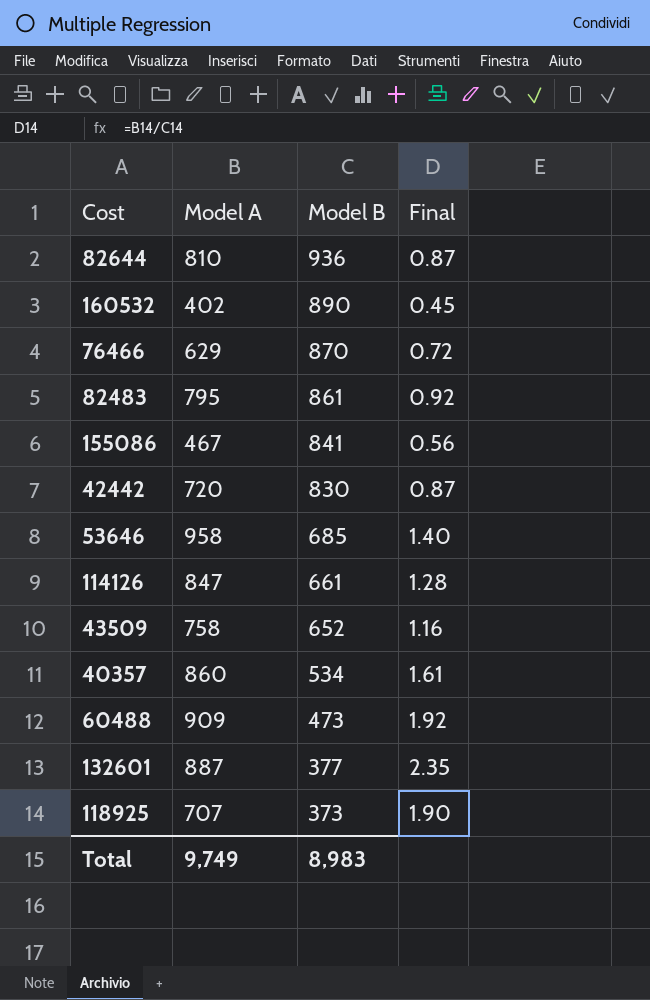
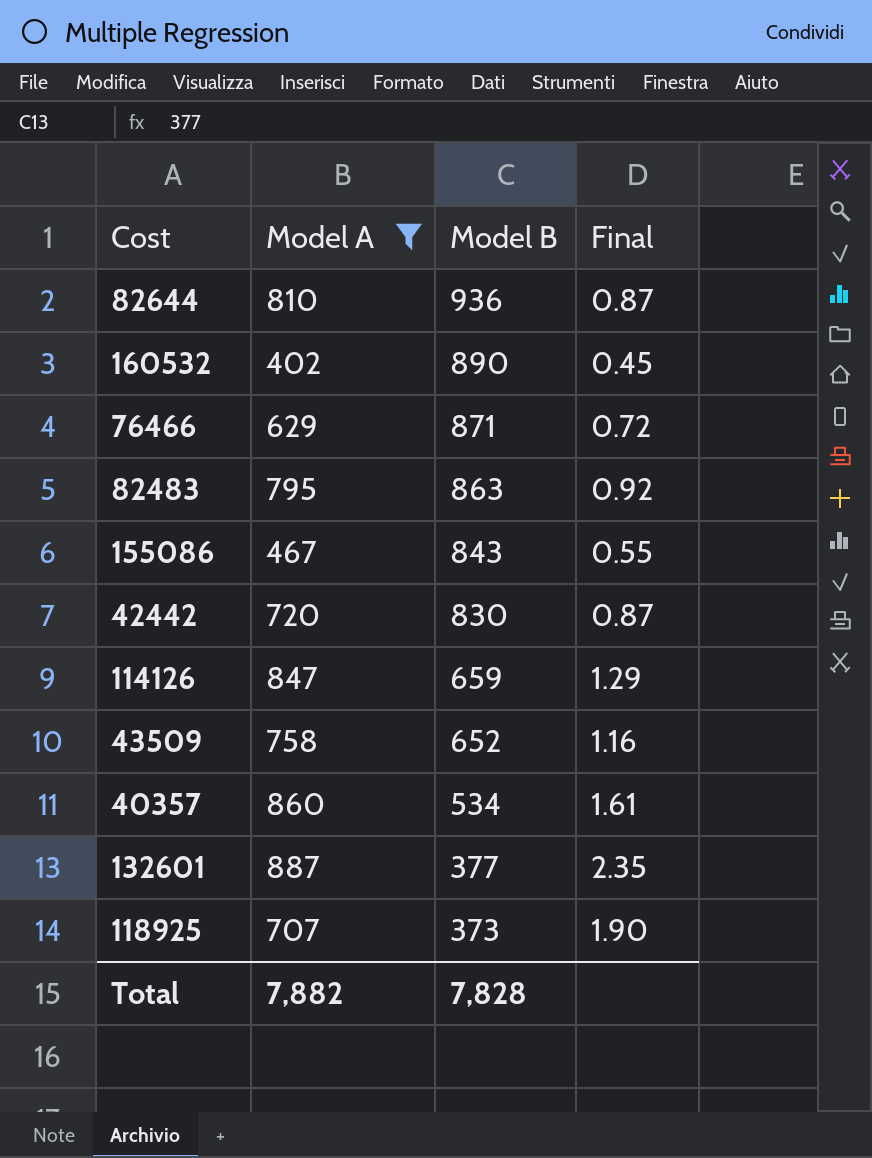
filter: none -> Model A <= 887
76466 | Model B: 870 -> 871
82483 | Model B: 861 -> 863
155086 | Model B: 841 -> 843
155086 | Final: 0.56 -> 0.55
114126 | Model B: 661 -> 659
114126 | Final: 1.28 -> 1.29
Total | Model A: 9,749 -> 7,882
Total | Model B: 8,983 -> 7,828

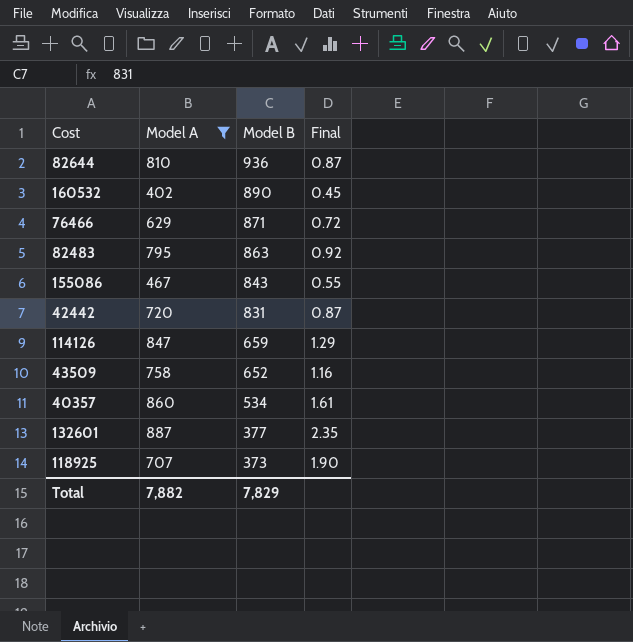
42442 | Model B: 830 -> 831
Total | Model B: 7,828 -> 7,829

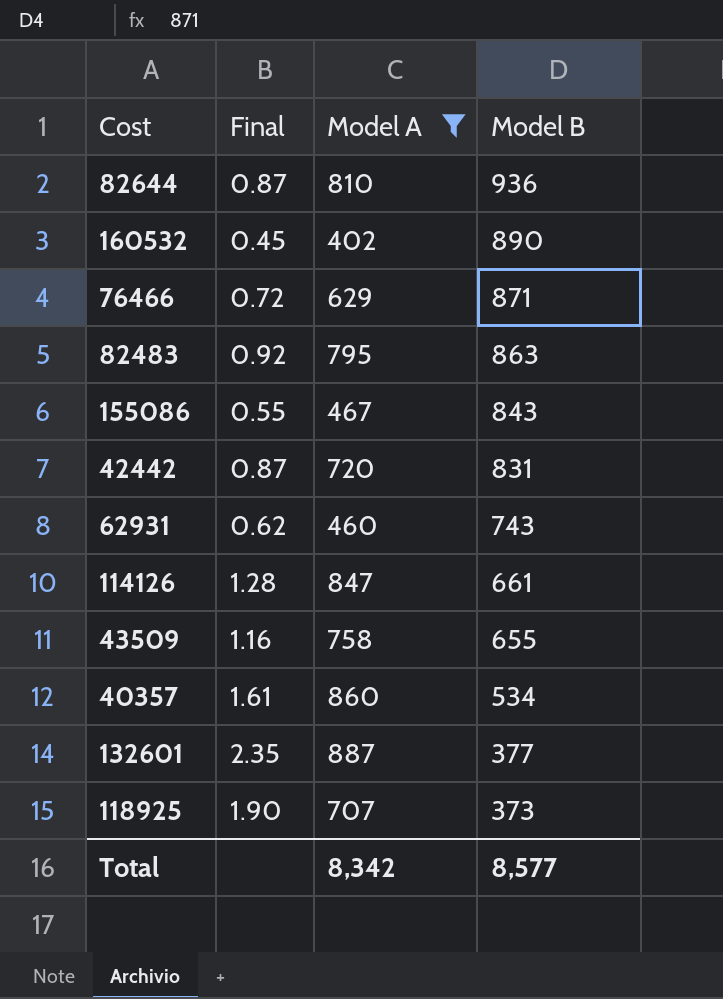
column Final | position: 4 -> 2
row 62931: none -> 0.62 | 460 | 743
114126 | Final: 1.29 -> 1.28
114126 | Model B: 659 -> 661
43509 | Model B: 652 -> 655
Total | Model A: 7,882 -> 8,342
Total | Model B: 7,829 -> 8,577

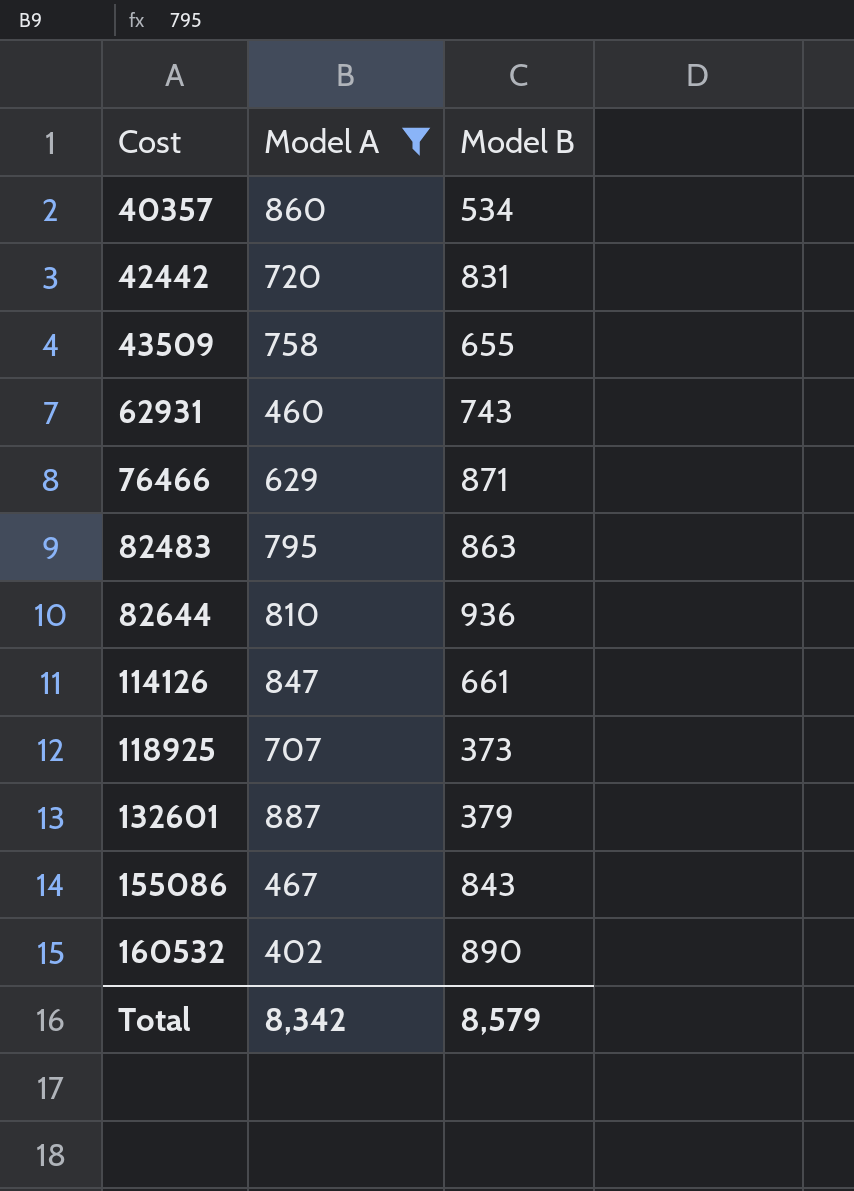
row order: Model B descending -> Cost ascending
column Final | formula: [Model A] / [Model B] -> none
132601 | Model B: 377 -> 379
Total | Model B: 8,577 -> 8,579

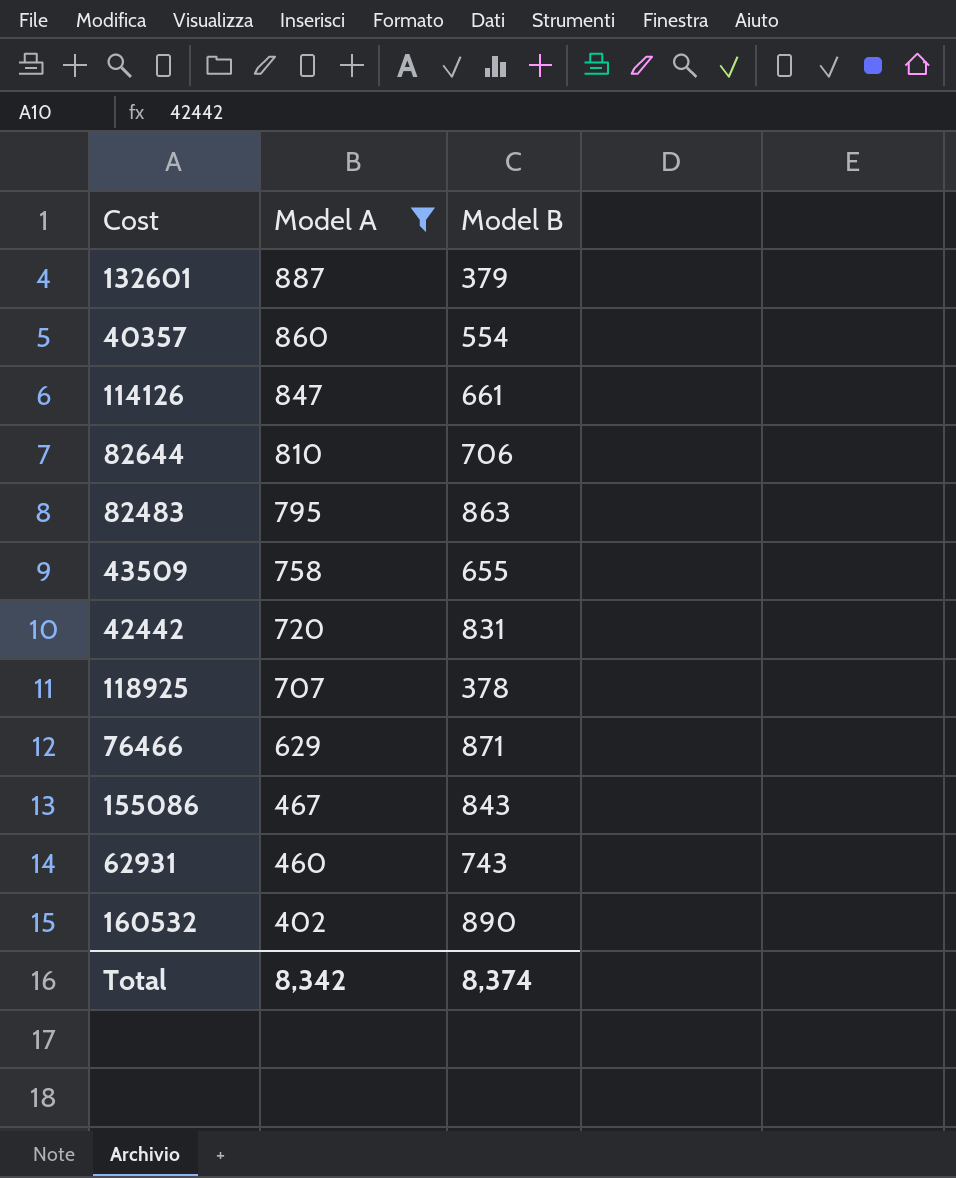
row order: Cost ascending -> Model A descending
40357 | Model B: 534 -> 554
82644 | Model B: 936 -> 706
118925 | Model B: 373 -> 378
Total | Model B: 8,579 -> 8,374

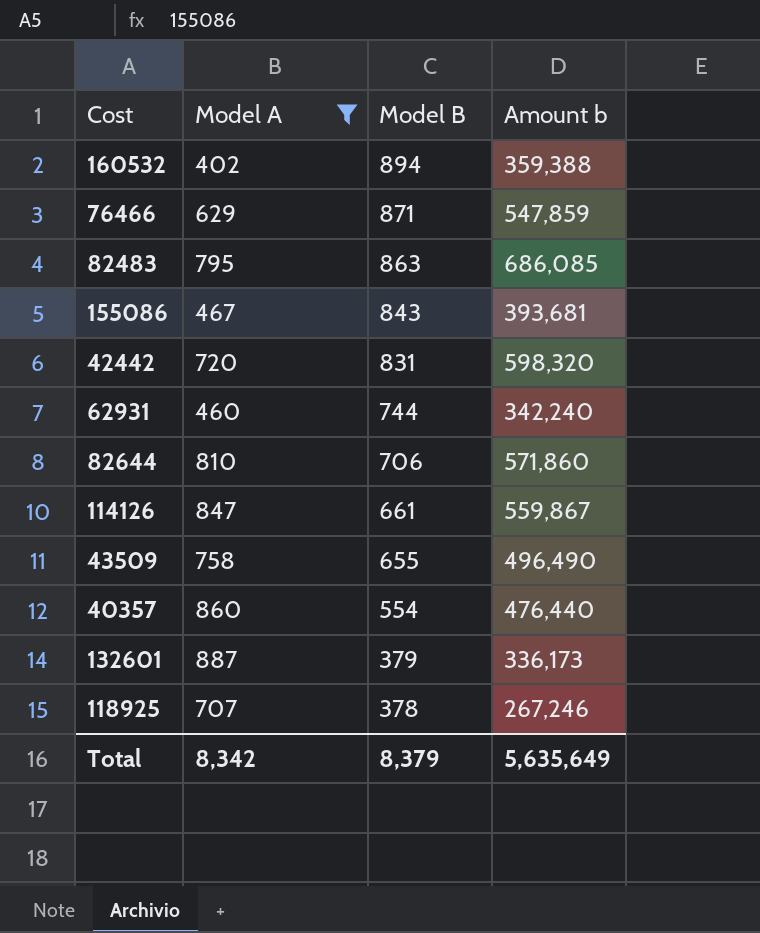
row order: Model A descending -> Model B descending
column Amount b | formula: none -> [Model A] * [Model B]
160532 | Model B: 890 -> 894
62931 | Model B: 743 -> 744
Total | Model B: 8,374 -> 8,379

